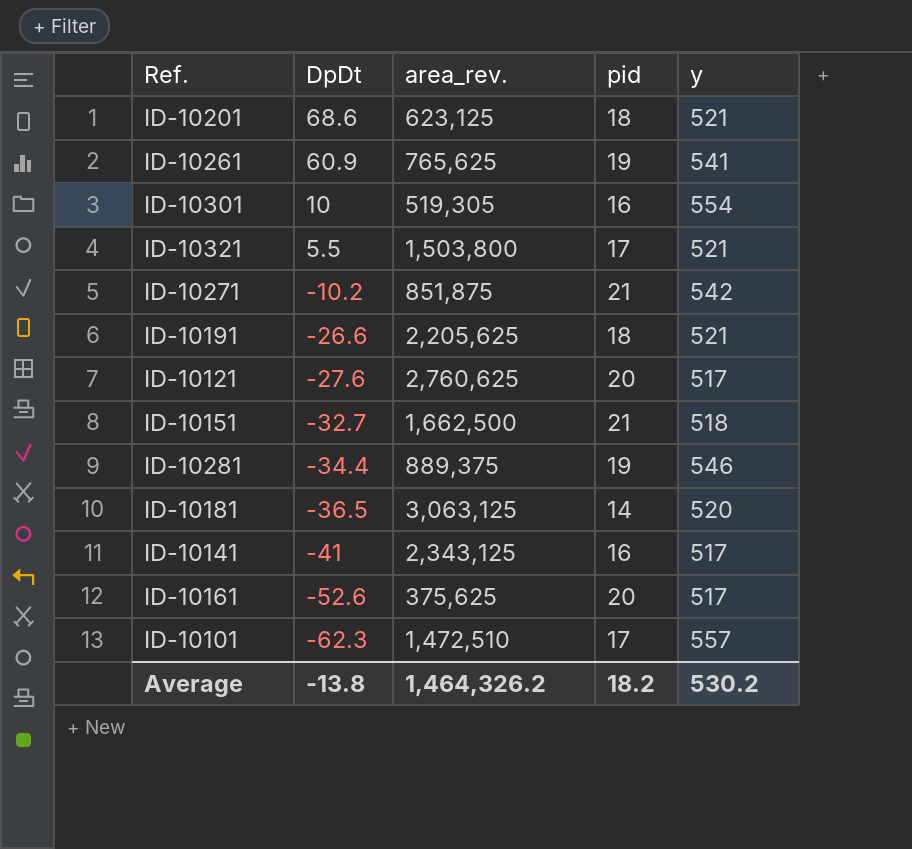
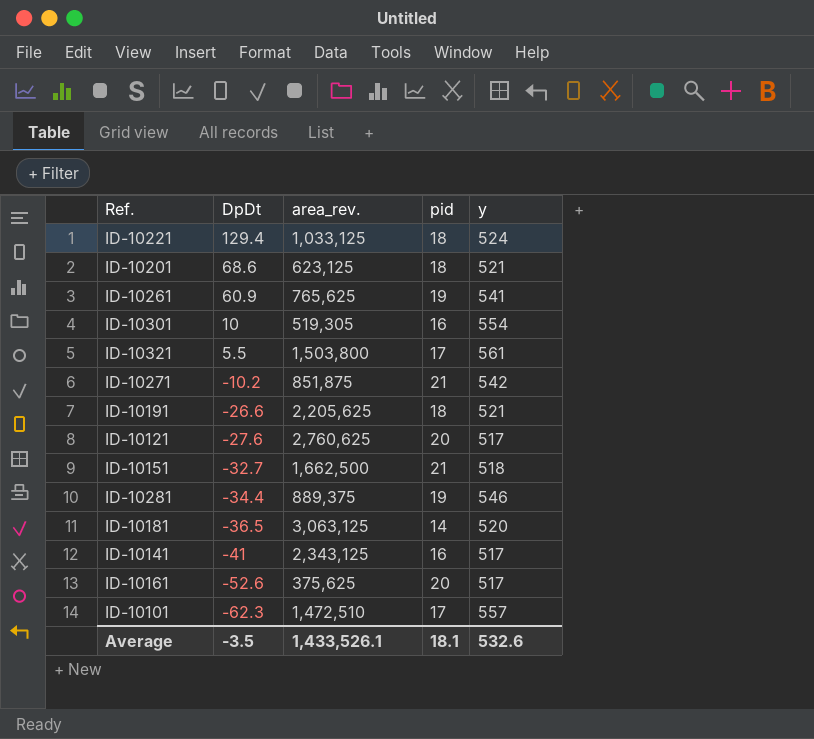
row ID-10221: none -> 129.4 | 1,033,125 | 18 | 524
ID-10321 | y: 521 -> 561
Average | DpDt: -13.8 -> -3.5
Average | area_rev.: 1,464,326.2 -> 1,433,526.1
Average | pid: 18.2 -> 18.1
Average | y: 530.2 -> 532.6

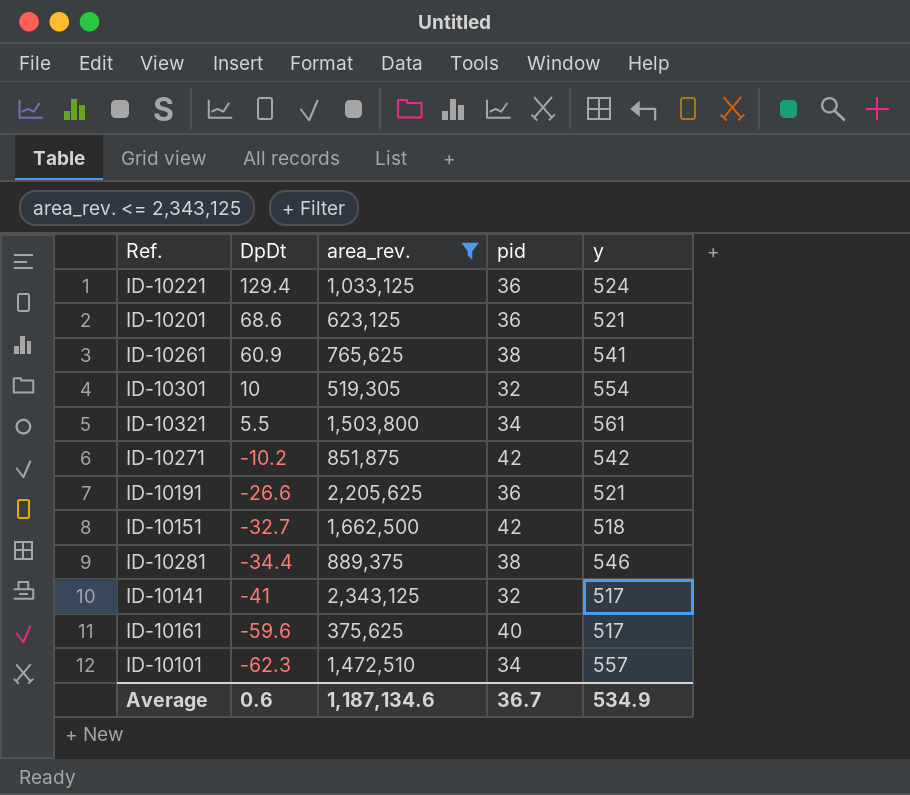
filter: none -> area_rev. <= 2,343,125
ID-10221 | pid: 18 -> 36
ID-10201 | pid: 18 -> 36
ID-10261 | pid: 19 -> 38
ID-10301 | pid: 16 -> 32
ID-10321 | pid: 17 -> 34
ID-10271 | pid: 21 -> 42
ID-10191 | pid: 18 -> 36
ID-10151 | pid: 21 -> 42
ID-10281 | pid: 19 -> 38
ID-10141 | pid: 16 -> 32
ID-10161 | DpDt: -52.6 -> -59.6
ID-10161 | pid: 20 -> 40
ID-10101 | pid: 17 -> 34
Average | DpDt: -3.5 -> 0.6
Average | area_rev.: 1,433,526.1 -> 1,187,134.6
Average | pid: 18.1 -> 36.7
Average | y: 532.6 -> 534.9

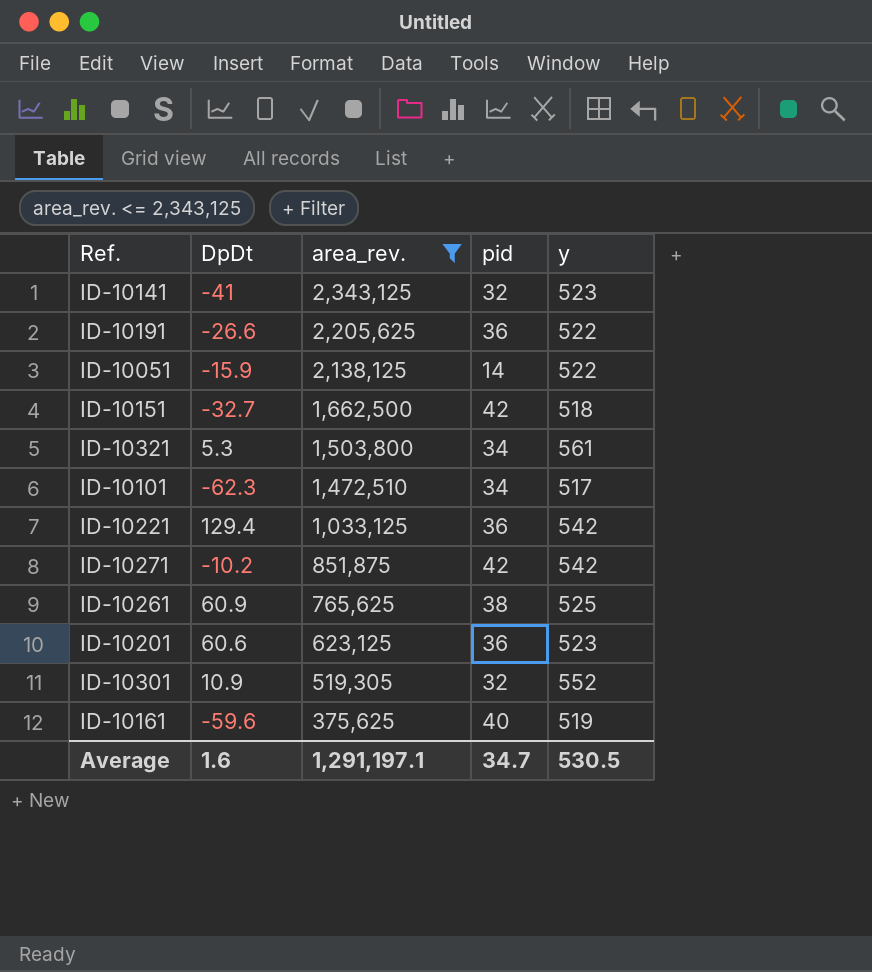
row order: DpDt descending -> area_rev. descending
row ID-10281: -34.4 | 889,375 | 38 | 546 -> none
ID-10141 | y: 517 -> 523
ID-10191 | y: 521 -> 522
row ID-10051: none -> -15.9 | 2,138,125 | 14 | 522
ID-10321 | DpDt: 5.5 -> 5.3
ID-10101 | y: 557 -> 517
ID-10221 | y: 524 -> 542
ID-10261 | y: 541 -> 525
ID-10201 | DpDt: 68.6 -> 60.6
ID-10201 | y: 521 -> 523
ID-10301 | DpDt: 10 -> 10.9
ID-10301 | y: 554 -> 552
ID-10161 | y: 517 -> 519
Average | DpDt: 0.6 -> 1.6
Average | area_rev.: 1,187,134.6 -> 1,291,197.1
Average | pid: 36.7 -> 34.7
Average | y: 534.9 -> 530.5

